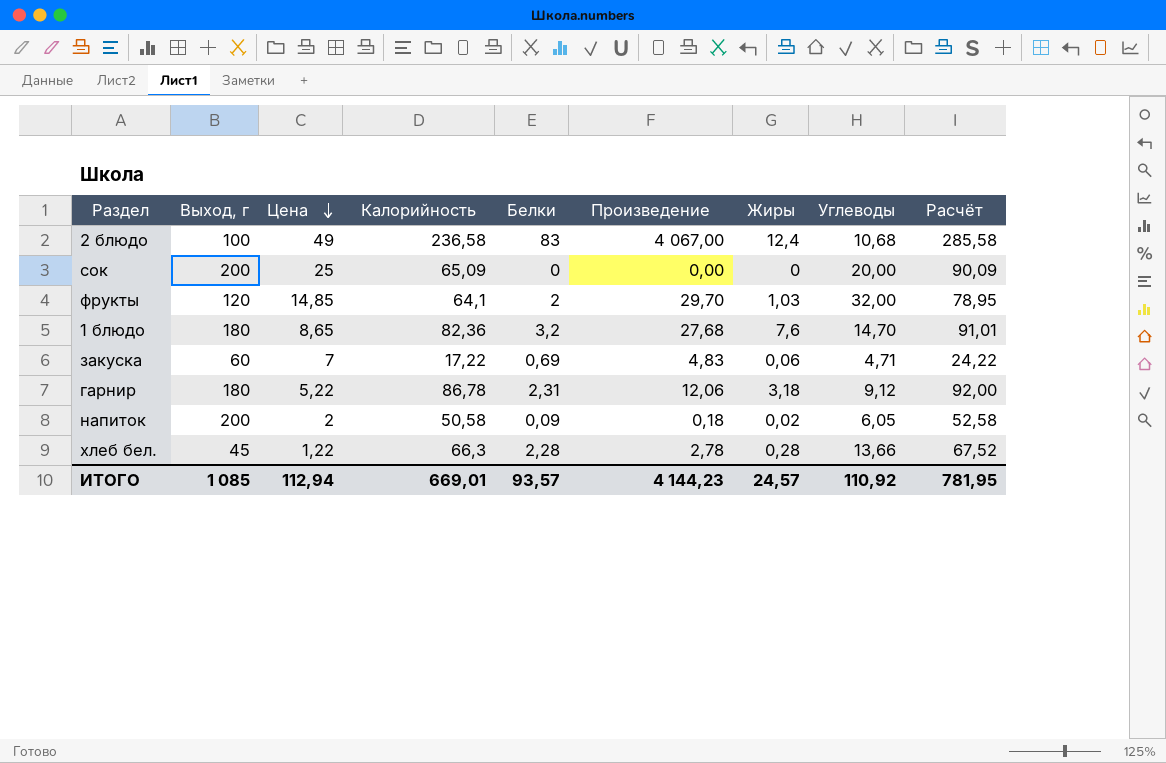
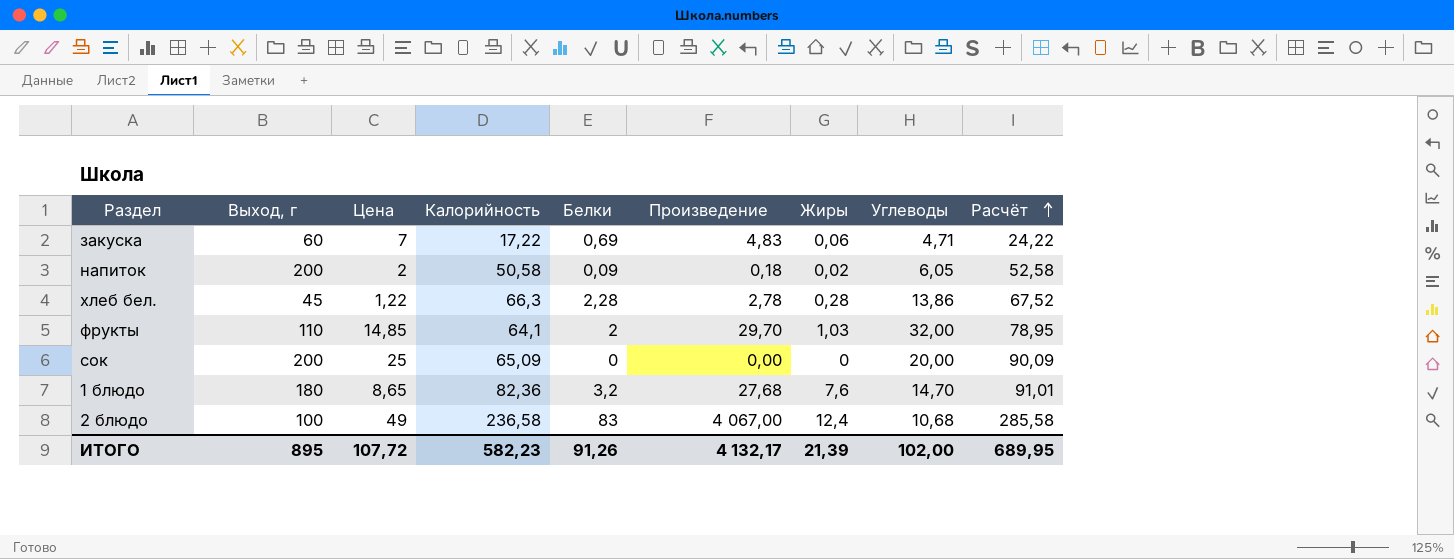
row order: Цена descending -> Расчёт ascending
row гарнир: 180 | 5,22 | 86,78 | 2,31 | 12,06 | 3,18 | 9,12 | 92,00 -> none
хлеб бел. | Углеводы: 13,66 -> 13,86
фрукты | Выход, г: 120 -> 110
ИТОГО | Выход, г: 1 085 -> 895
ИТОГО | Цена: 112,94 -> 107,72
ИТОГО | Калорийность: 669,01 -> 582,23
ИТОГО | Белки: 93,57 -> 91,26
ИТОГО | Произведение: 4 144,23 -> 4 132,17
ИТОГО | Жиры: 24,57 -> 21,39
ИТОГО | Углеводы: 110,92 -> 102,00
ИТОГО | Расчёт: 781,95 -> 689,95

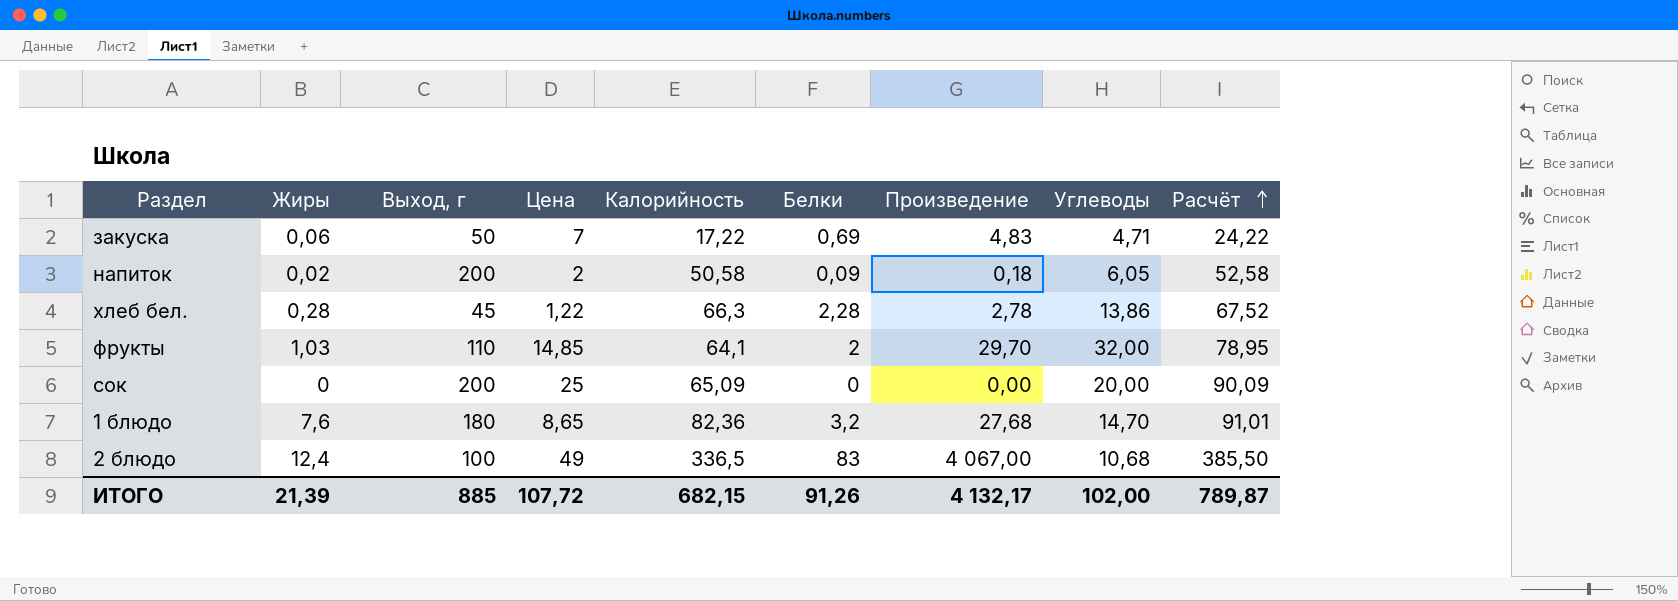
column Жиры | position: 7 -> 2
закуска | Выход, г: 60 -> 50
2 блюдо | Калорийность: 236,58 -> 336,5
2 блюдо | Расчёт: 285,58 -> 385,50
ИТОГО | Выход, г: 895 -> 885
ИТОГО | Калорийность: 582,23 -> 682,15
ИТОГО | Расчёт: 689,95 -> 789,87

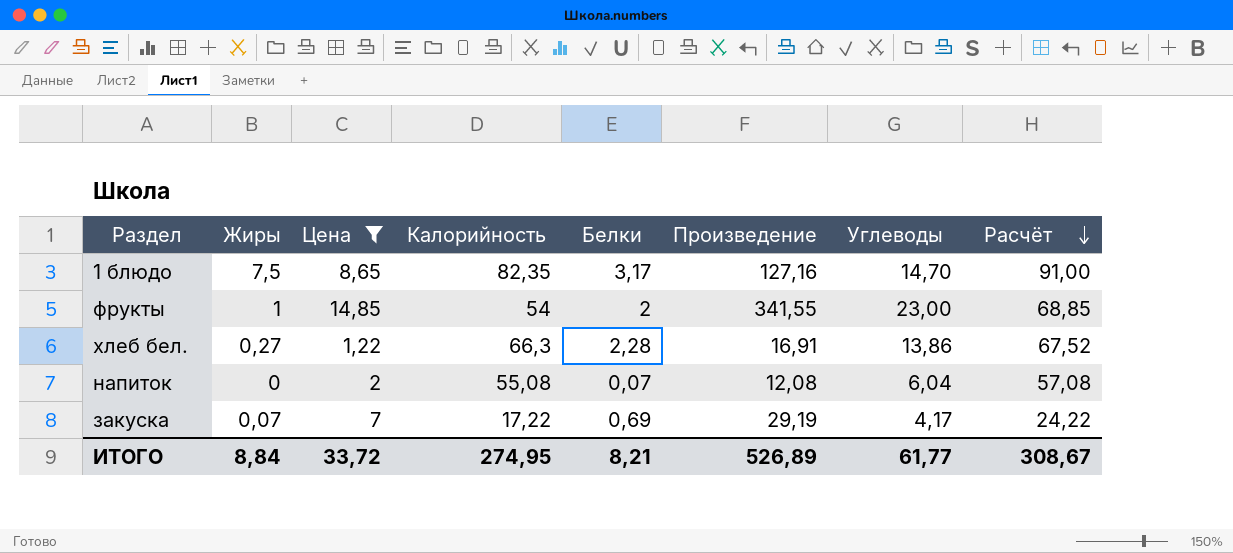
filter: none -> Цена <= 14,85
row order: Расчёт ascending -> Расчёт descending
column Выход, г | position: 3 -> none
column Произведение | formula: [Цена] * [Белки] -> [Цена] * [Углеводы]
1 блюдо | Жиры: 7,6 -> 7,5
1 блюдо | Калорийность: 82,36 -> 82,35
1 блюдо | Белки: 3,2 -> 3,17
1 блюдо | Расчёт: 91,01 -> 91,00
фрукты | Жиры: 1,03 -> 1
фрукты | Калорийность: 64,1 -> 54
фрукты | Углеводы: 32,00 -> 23,00
фрукты | Расчёт: 78,95 -> 68,85
хлеб бел. | Жиры: 0,28 -> 0,27
напиток | Жиры: 0,02 -> 0
напиток | Калорийность: 50,58 -> 55,08
напиток | Белки: 0,09 -> 0,07
напиток | Углеводы: 6,05 -> 6,04
напиток | Расчёт: 52,58 -> 57,08
закуска | Жиры: 0,06 -> 0,07
закуска | Углеводы: 4,71 -> 4,17
ИТОГО | Жиры: 21,39 -> 8,84
ИТОГО | Цена: 107,72 -> 33,72
ИТОГО | Калорийность: 682,15 -> 274,95
ИТОГО | Белки: 91,26 -> 8,21
ИТОГО | Произведение: 4 132,17 -> 526,89
ИТОГО | Углеводы: 102,00 -> 61,77
ИТОГО | Расчёт: 789,87 -> 308,67

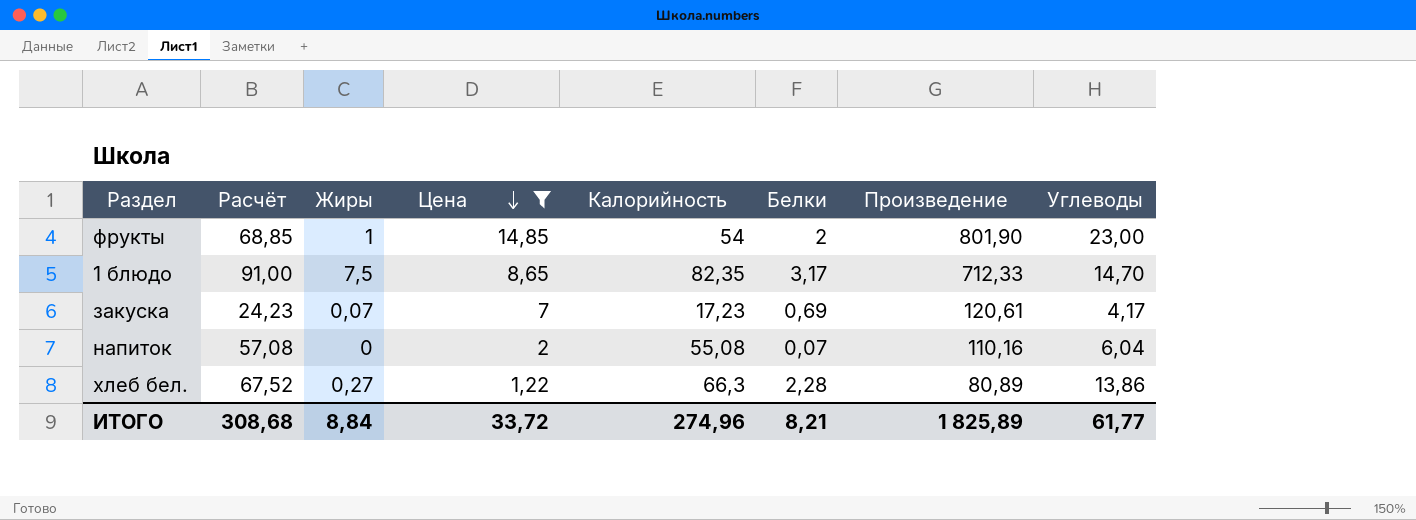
row order: Расчёт descending -> Цена descending
column Расчёт | position: 8 -> 2
column Произведение | formula: [Цена] * [Углеводы] -> [Цена] * [Калорийность]
закуска | Расчёт: 24,22 -> 24,23
закуска | Калорийность: 17,22 -> 17,23
ИТОГО | Расчёт: 308,67 -> 308,68
ИТОГО | Калорийность: 274,95 -> 274,96
ИТОГО | Произведение: 526,89 -> 1 825,89

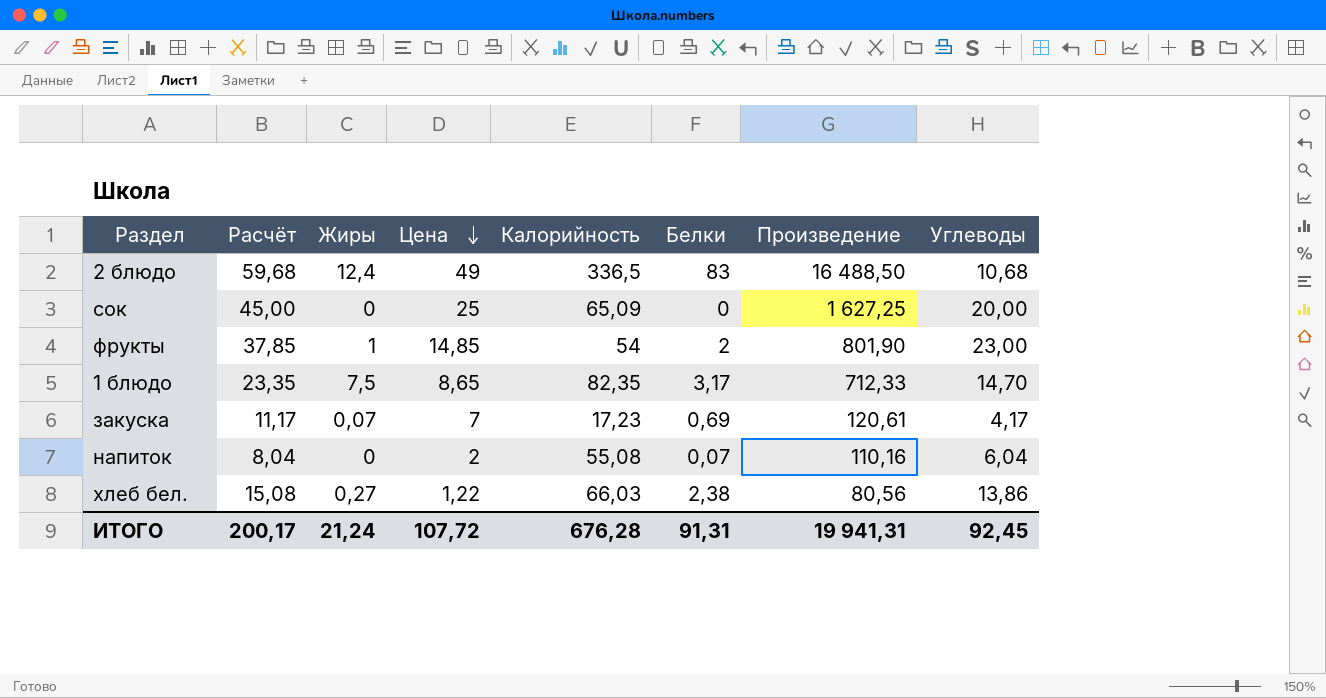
filter: Цена <= 14,85 -> none
column Расчёт | formula: [Цена] + [Калорийность] -> [Цена] + [Углеводы]
хлеб бел. | Калорийность: 66,3 -> 66,03
хлеб бел. | Белки: 2,28 -> 2,38
хлеб бел. | Произведение: 80,89 -> 80,56
ИТОГО | Расчёт: 308,68 -> 200,17
ИТОГО | Жиры: 8,84 -> 21,24
ИТОГО | Цена: 33,72 -> 107,72
ИТОГО | Калорийность: 274,96 -> 676,28
ИТОГО | Белки: 8,21 -> 91,31
ИТОГО | Произведение: 1 825,89 -> 19 941,31
ИТОГО | Углеводы: 61,77 -> 92,45

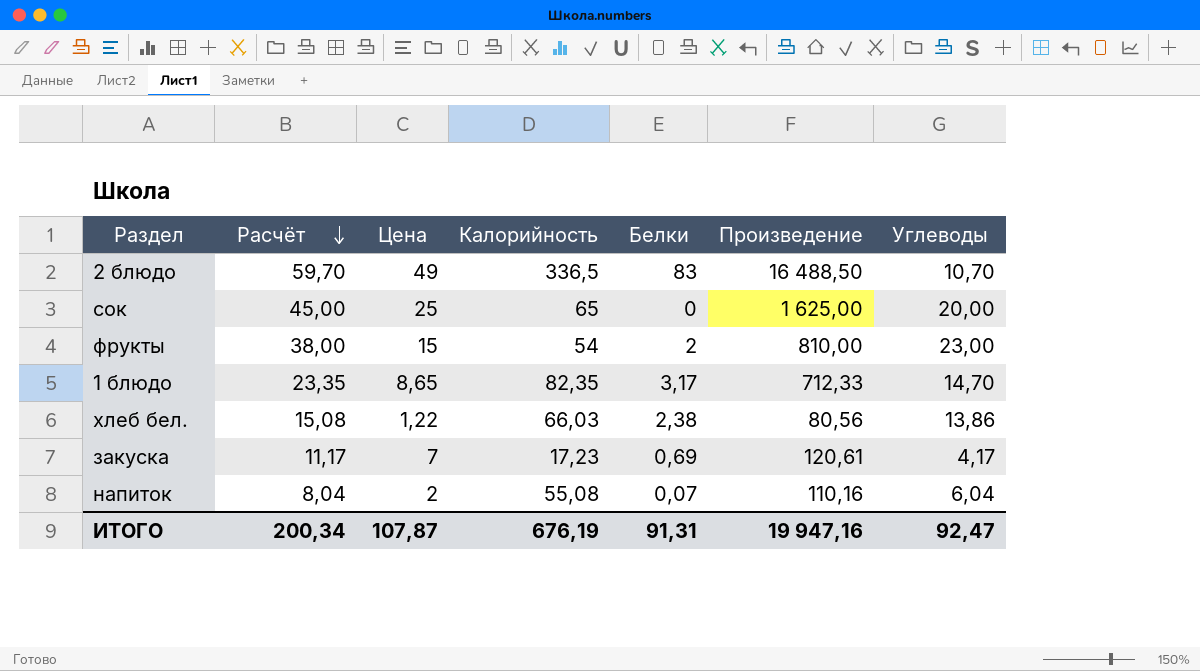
row order: Цена descending -> Расчёт descending
column Жиры | position: 3 -> none
2 блюдо | Расчёт: 59,68 -> 59,70
2 блюдо | Углеводы: 10,68 -> 10,70
сок | Калорийность: 65,09 -> 65
сок | Произведение: 1 627,25 -> 1 625,00
фрукты | Расчёт: 37,85 -> 38,00
фрукты | Цена: 14,85 -> 15
фрукты | Произведение: 801,90 -> 810,00
ИТОГО | Расчёт: 200,17 -> 200,34
ИТОГО | Цена: 107,72 -> 107,87
ИТОГО | Калорийность: 676,28 -> 676,19
ИТОГО | Произведение: 19 941,31 -> 19 947,16
ИТОГО | Углеводы: 92,45 -> 92,47

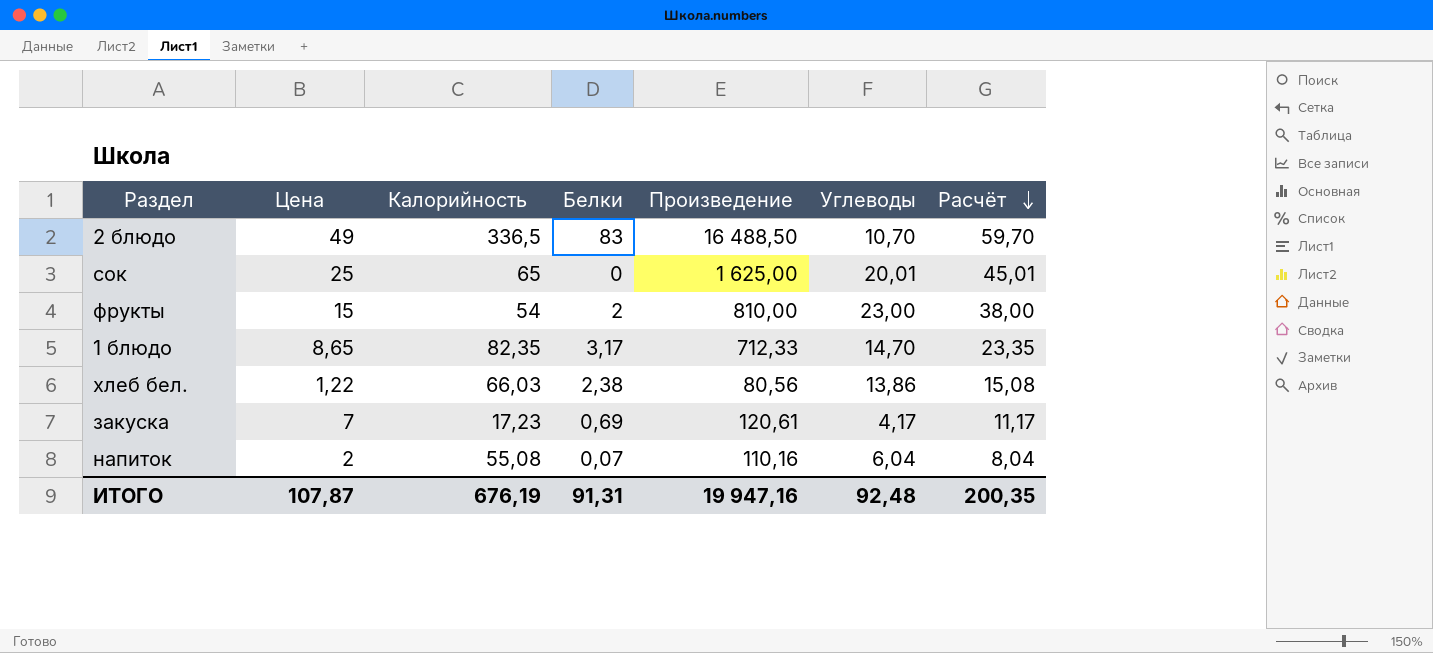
column Расчёт | position: 2 -> 7
сок | Углеводы: 20,00 -> 20,01
сок | Расчёт: 45,00 -> 45,01
ИТОГО | Углеводы: 92,47 -> 92,48
ИТОГО | Расчёт: 200,34 -> 200,35

